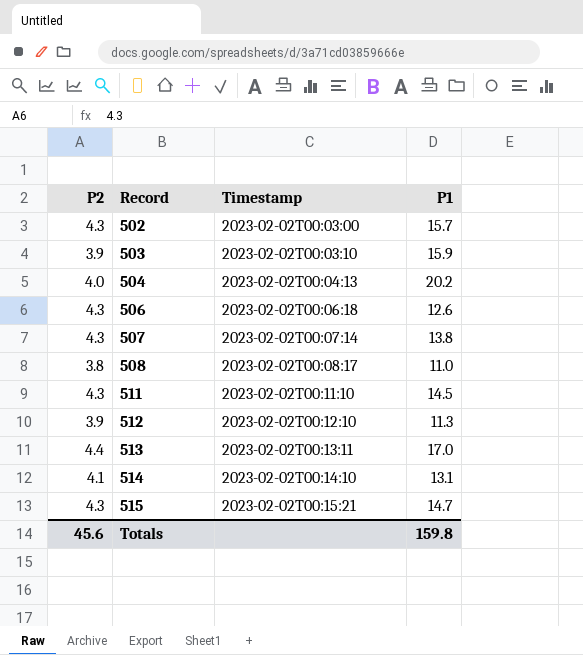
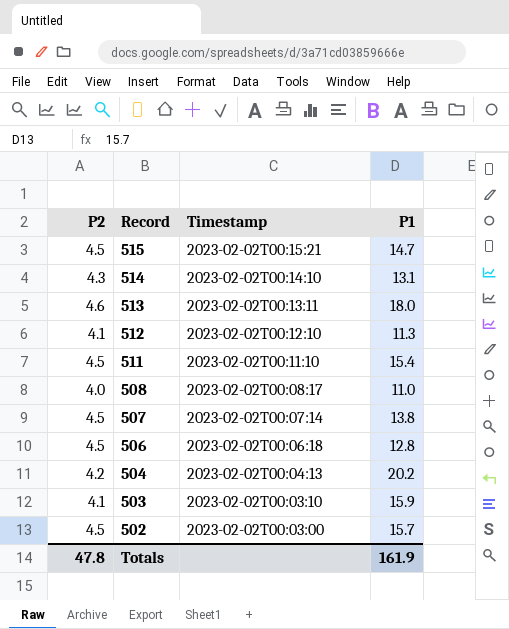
row order: Record ascending -> Record descending
515 | P2: 4.3 -> 4.5
514 | P2: 4.1 -> 4.3
513 | P2: 4.4 -> 4.6
513 | P1: 17.0 -> 18.0
512 | P2: 3.9 -> 4.1
511 | P2: 4.3 -> 4.5
511 | P1: 14.5 -> 15.4
508 | P2: 3.8 -> 4.0
507 | P2: 4.3 -> 4.5
506 | P2: 4.3 -> 4.5
506 | P1: 12.6 -> 12.8
504 | P2: 4.0 -> 4.2
503 | P2: 3.9 -> 4.1
502 | P2: 4.3 -> 4.5
Totals | P2: 45.6 -> 47.8
Totals | P1: 159.8 -> 161.9

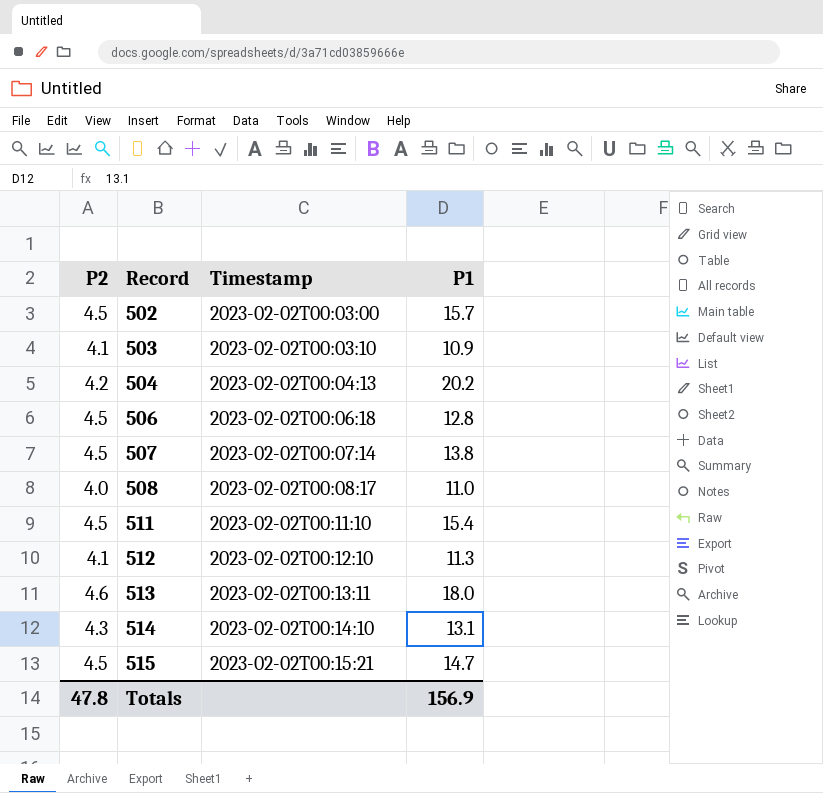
row order: Record descending -> Record ascending
503 | P1: 15.9 -> 10.9
Totals | P1: 161.9 -> 156.9

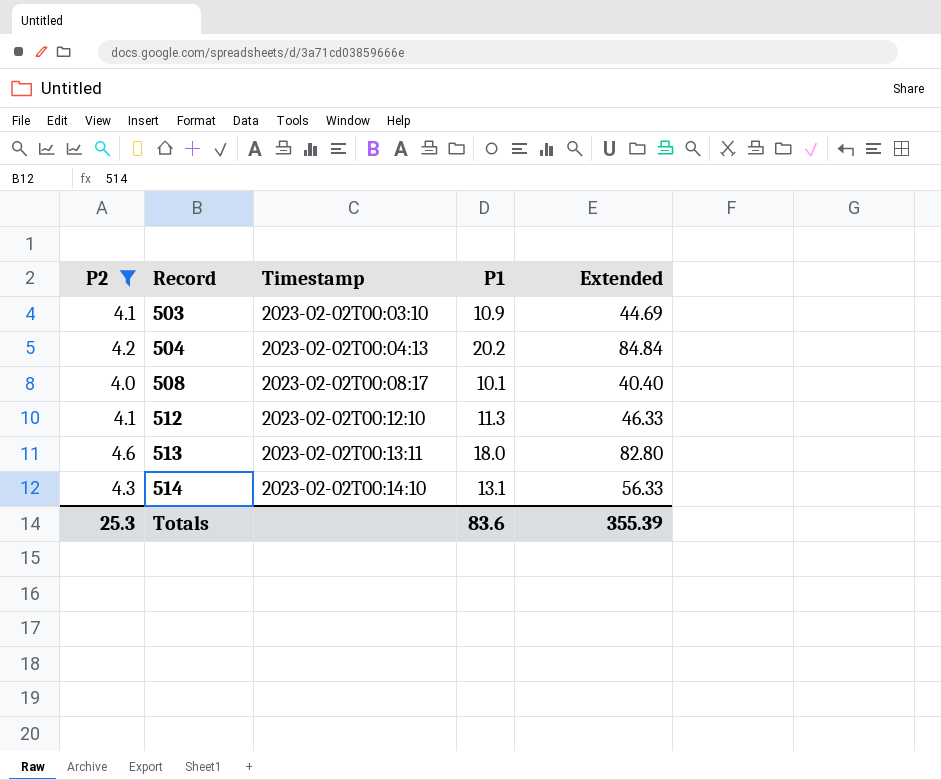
filter: none -> P2 != 4.5
column Extended | formula: none -> [P2] * [P1]
508 | P1: 11.0 -> 10.1
Totals | P2: 47.8 -> 25.3
Totals | P1: 156.9 -> 83.6

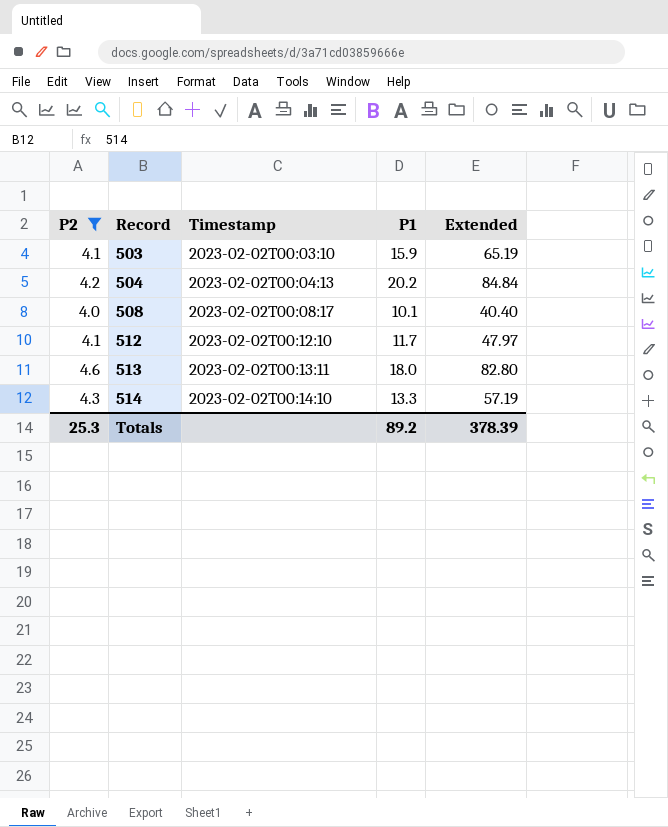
503 | P1: 10.9 -> 15.9
503 | Extended: 44.69 -> 65.19
512 | P1: 11.3 -> 11.7
512 | Extended: 46.33 -> 47.97
514 | P1: 13.1 -> 13.3
514 | Extended: 56.33 -> 57.19
Totals | P1: 83.6 -> 89.2
Totals | Extended: 355.39 -> 378.39

